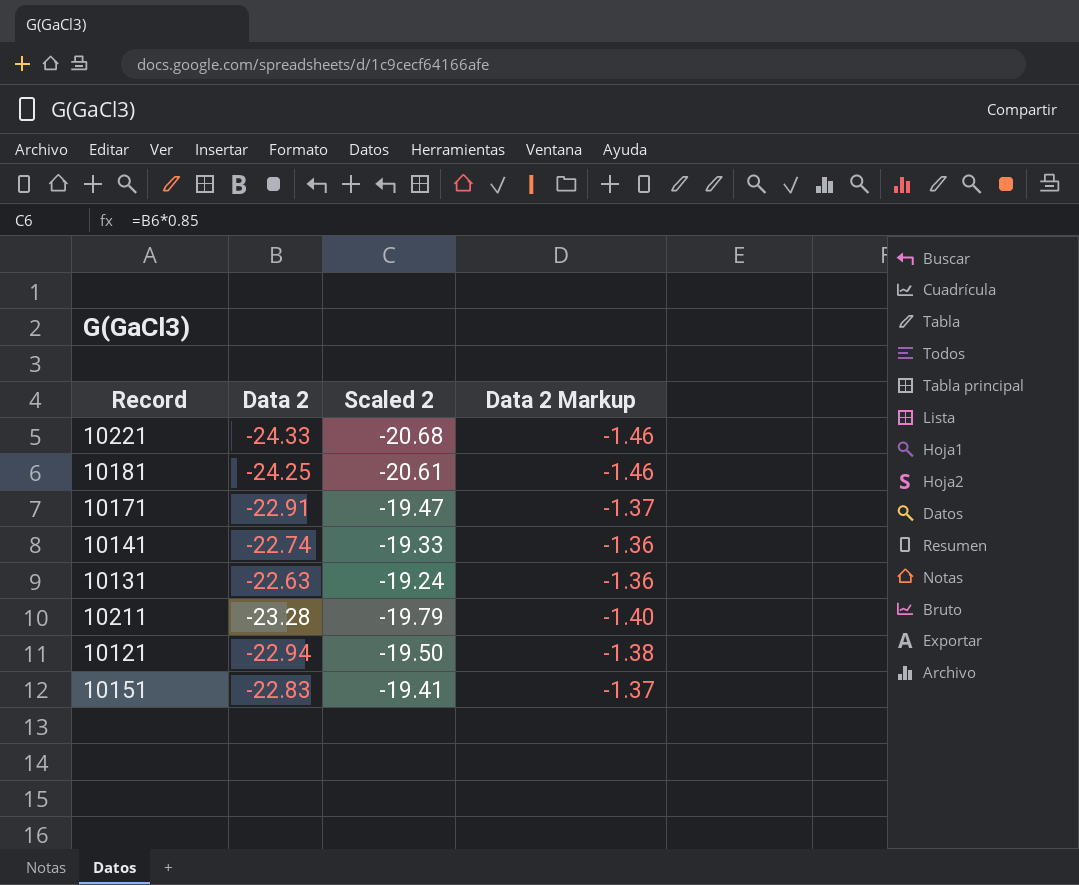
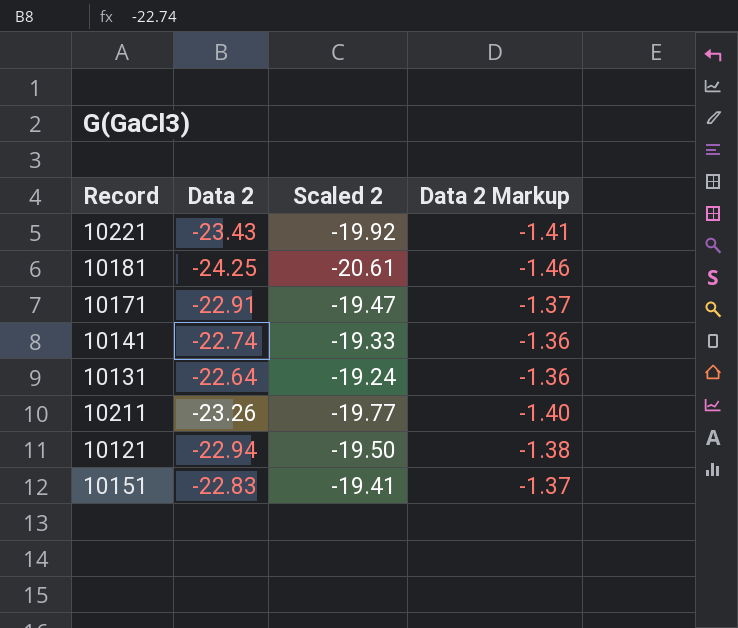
10221 | Data 2: -24.33 -> -23.43
10221 | Scaled 2: -20.68 -> -19.92
10221 | Data 2 Markup: -1.46 -> -1.41
10131 | Data 2: -22.63 -> -22.64
10211 | Data 2: -23.28 -> -23.26
10211 | Scaled 2: -19.79 -> -19.77

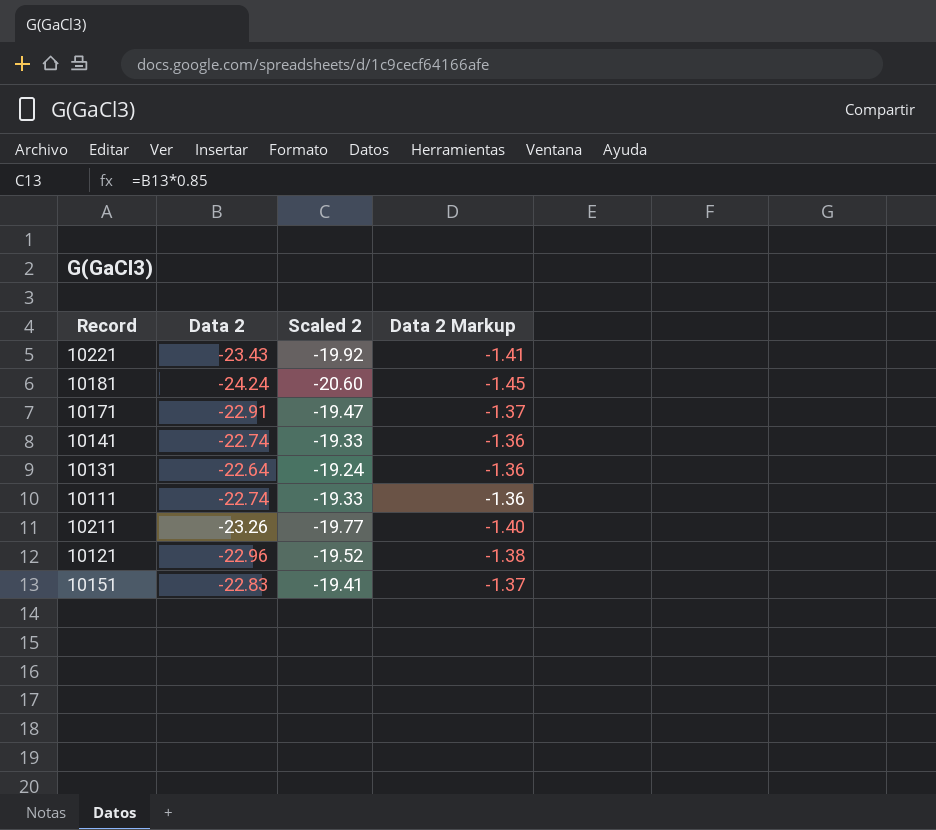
10181 | Data 2: -24.25 -> -24.24
10181 | Scaled 2: -20.61 -> -20.60
10181 | Data 2 Markup: -1.46 -> -1.45
row 10111: none -> -22.74 | -19.33 | -1.36
10121 | Data 2: -22.94 -> -22.96
10121 | Scaled 2: -19.50 -> -19.52

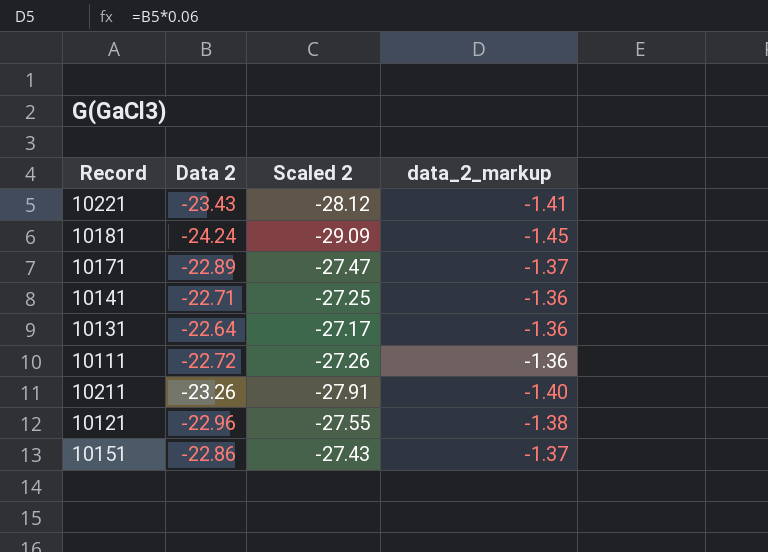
column Scaled 2 | formula: [Data 2] * 0.85 -> [Data 2] * 1.2
column name: Data 2 Markup -> data_2_markup
10171 | Data 2: -22.91 -> -22.89
10141 | Data 2: -22.74 -> -22.71
10111 | Data 2: -22.74 -> -22.72
10151 | Data 2: -22.83 -> -22.86

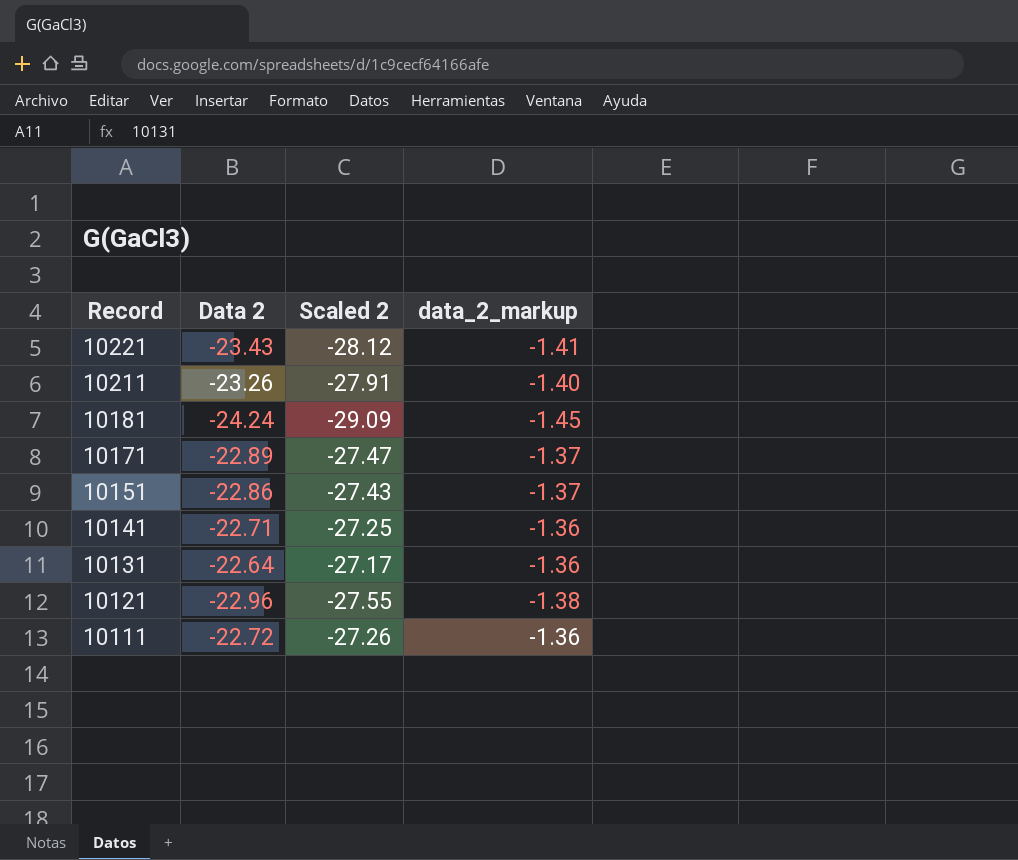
row order: none -> Record descending

